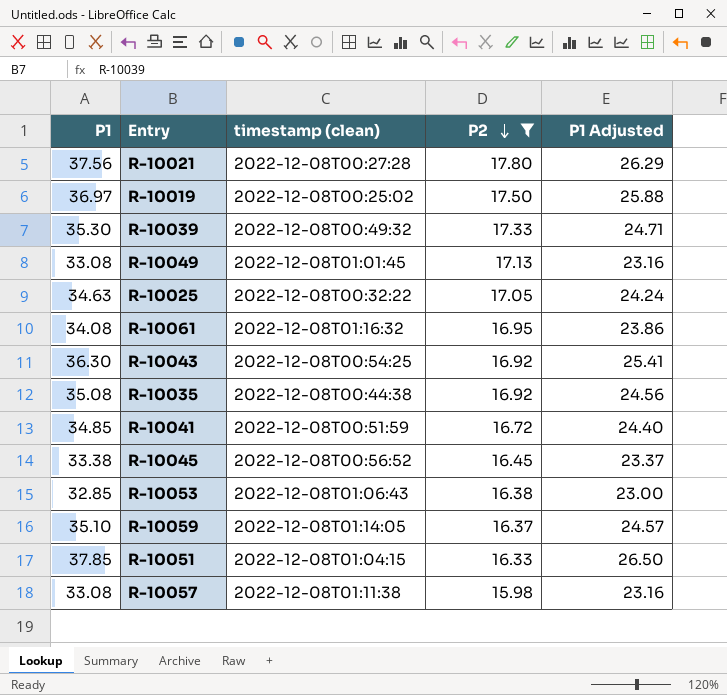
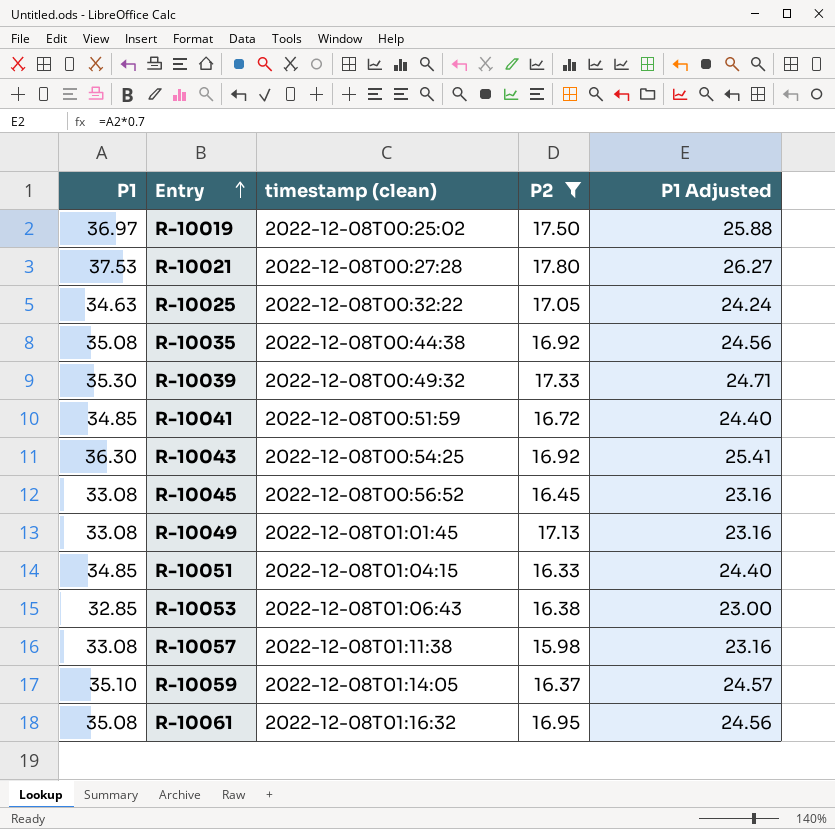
row order: P2 descending -> Entry ascending
R-10021 | P1: 37.56 -> 37.53
R-10021 | P1 Adjusted: 26.29 -> 26.27
R-10045 | P1: 33.38 -> 33.08
R-10045 | P1 Adjusted: 23.37 -> 23.16
R-10051 | P1: 37.85 -> 34.85
R-10051 | P1 Adjusted: 26.50 -> 24.40
R-10061 | P1: 34.08 -> 35.08
R-10061 | P1 Adjusted: 23.86 -> 24.56

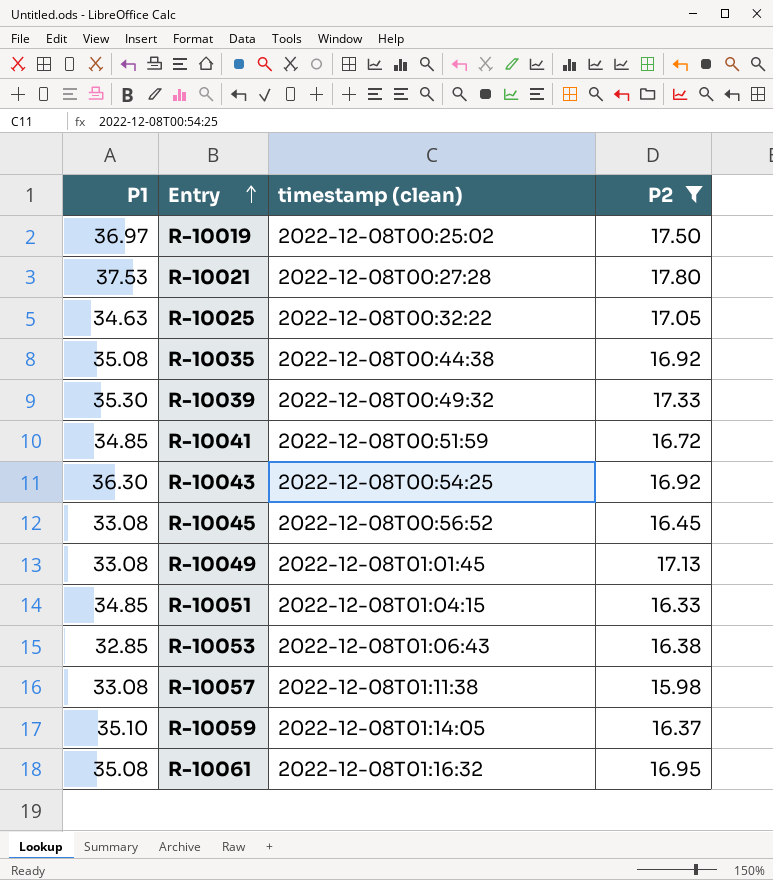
column P1 Adjusted | formula: [P1] * 0.7 -> none

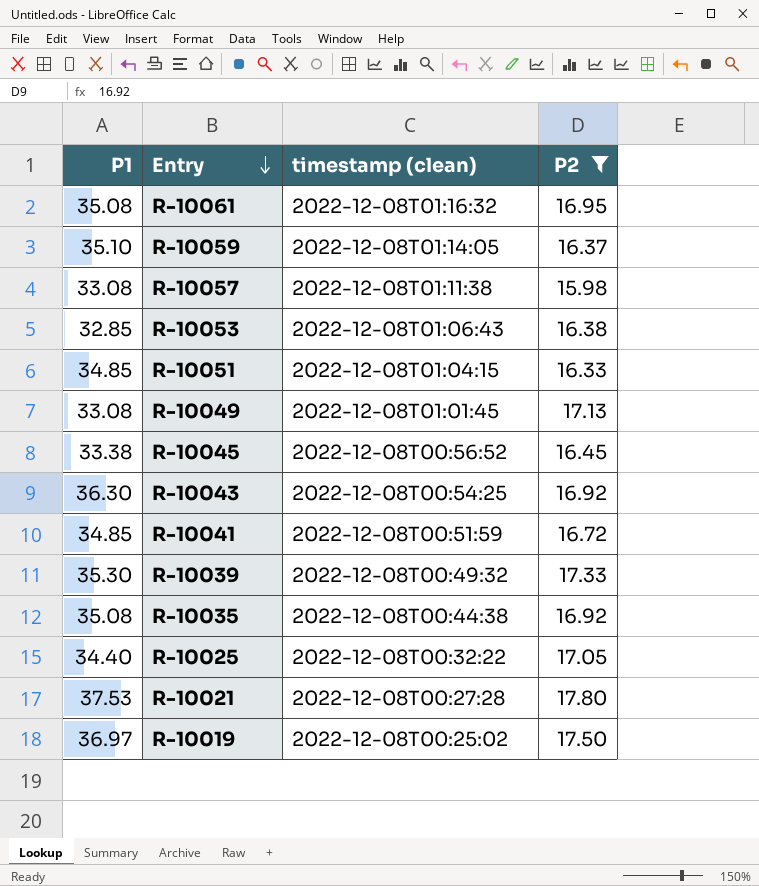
row order: Entry ascending -> Entry descending
R-10045 | P1: 33.08 -> 33.38
R-10025 | P1: 34.63 -> 34.40

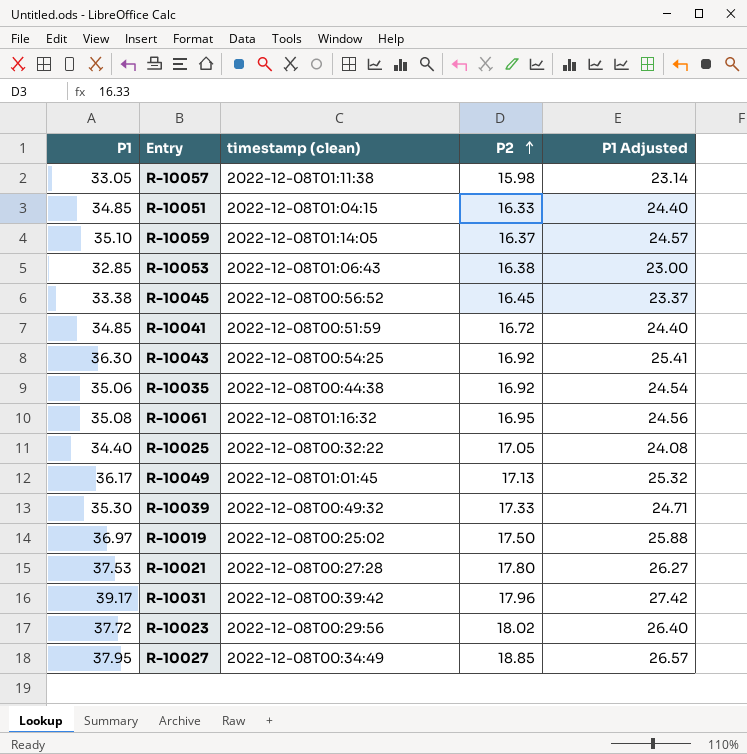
filter: P2 <= 17.80 -> none
row order: Entry descending -> P2 ascending
column P1 Adjusted | formula: none -> [P1] * 0.7
R-10057 | P1: 33.08 -> 33.05
R-10035 | P1: 35.08 -> 35.06
R-10049 | P1: 33.08 -> 36.17

